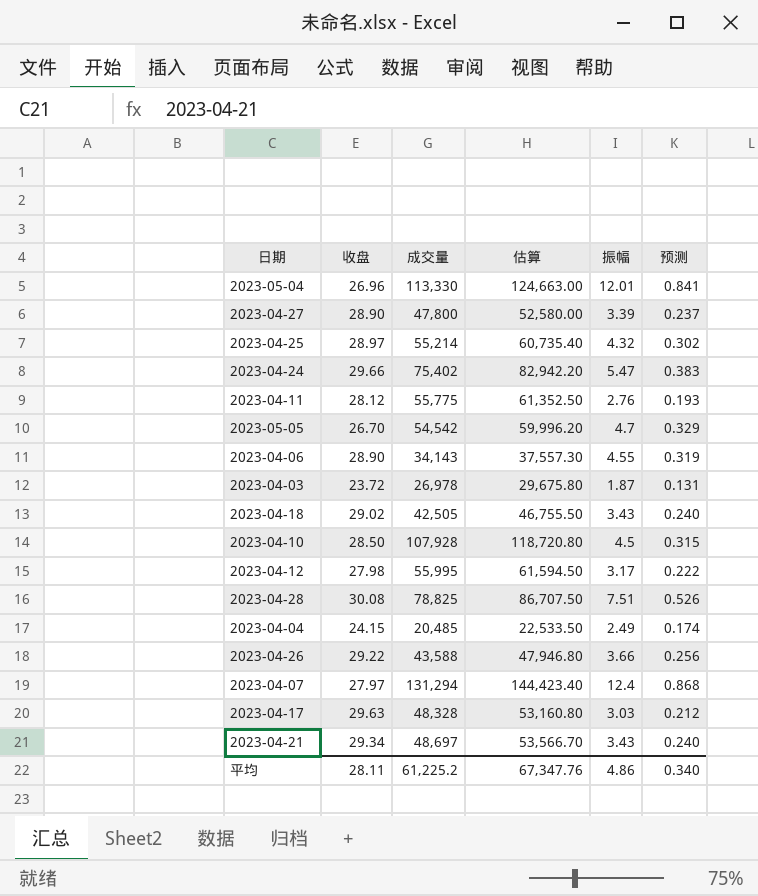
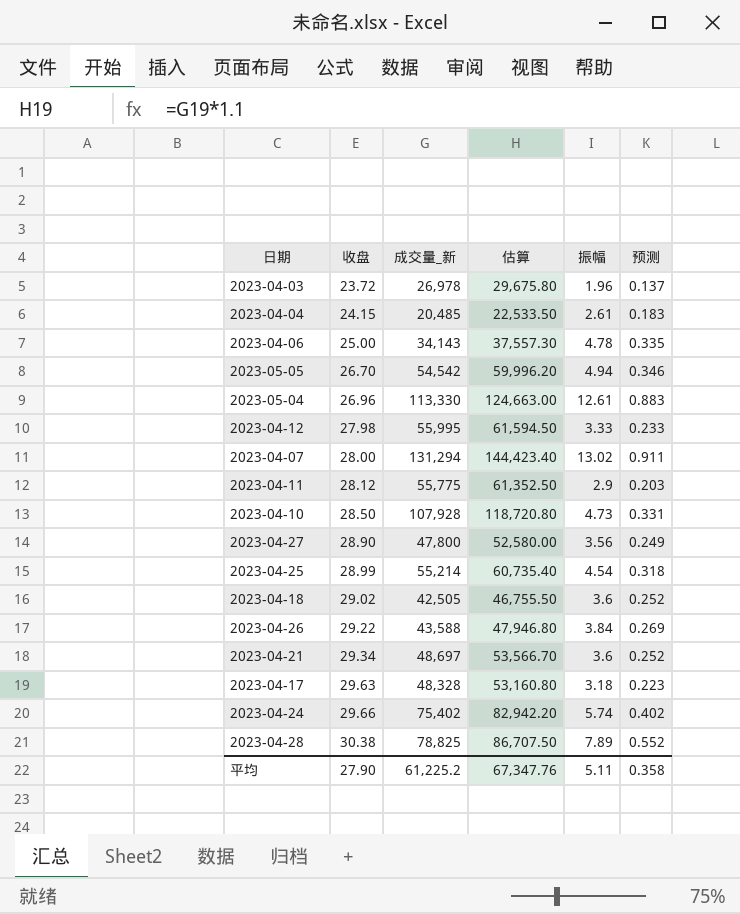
row order: none -> 收盘 ascending
column name: 成交量 -> 成交量_新
2023-04-03 | 振幅: 1.87 -> 1.96
2023-04-03 | 预测: 0.131 -> 0.137
2023-04-04 | 振幅: 2.49 -> 2.61
2023-04-04 | 预测: 0.174 -> 0.183
2023-04-06 | 收盘: 28.90 -> 25.00
2023-04-06 | 振幅: 4.55 -> 4.78
2023-04-06 | 预测: 0.319 -> 0.335
2023-05-05 | 振幅: 4.7 -> 4.94
2023-05-05 | 预测: 0.329 -> 0.346
2023-05-04 | 振幅: 12.01 -> 12.61
2023-05-04 | 预测: 0.841 -> 0.883
2023-04-12 | 振幅: 3.17 -> 3.33
2023-04-12 | 预测: 0.222 -> 0.233
2023-04-07 | 收盘: 27.97 -> 28.00
2023-04-07 | 振幅: 12.4 -> 13.02
2023-04-07 | 预测: 0.868 -> 0.911
2023-04-11 | 振幅: 2.76 -> 2.9
2023-04-11 | 预测: 0.193 -> 0.203
2023-04-10 | 振幅: 4.5 -> 4.73
2023-04-10 | 预测: 0.315 -> 0.331
2023-04-27 | 振幅: 3.39 -> 3.56
2023-04-27 | 预测: 0.237 -> 0.249
2023-04-25 | 收盘: 28.97 -> 28.99
2023-04-25 | 振幅: 4.32 -> 4.54
2023-04-25 | 预测: 0.302 -> 0.318
2023-04-18 | 振幅: 3.43 -> 3.6
2023-04-18 | 预测: 0.240 -> 0.252
2023-04-26 | 振幅: 3.66 -> 3.84
2023-04-26 | 预测: 0.256 -> 0.269
2023-04-21 | 振幅: 3.43 -> 3.6
2023-04-21 | 预测: 0.240 -> 0.252
2023-04-17 | 振幅: 3.03 -> 3.18
2023-04-17 | 预测: 0.212 -> 0.223
2023-04-24 | 振幅: 5.47 -> 5.74
2023-04-24 | 预测: 0.383 -> 0.402
2023-04-28 | 收盘: 30.08 -> 30.38
2023-04-28 | 振幅: 7.51 -> 7.89
2023-04-28 | 预测: 0.526 -> 0.552
平均 | 收盘: 28.11 -> 27.90
平均 | 振幅: 4.86 -> 5.11
平均 | 预测: 0.340 -> 0.358

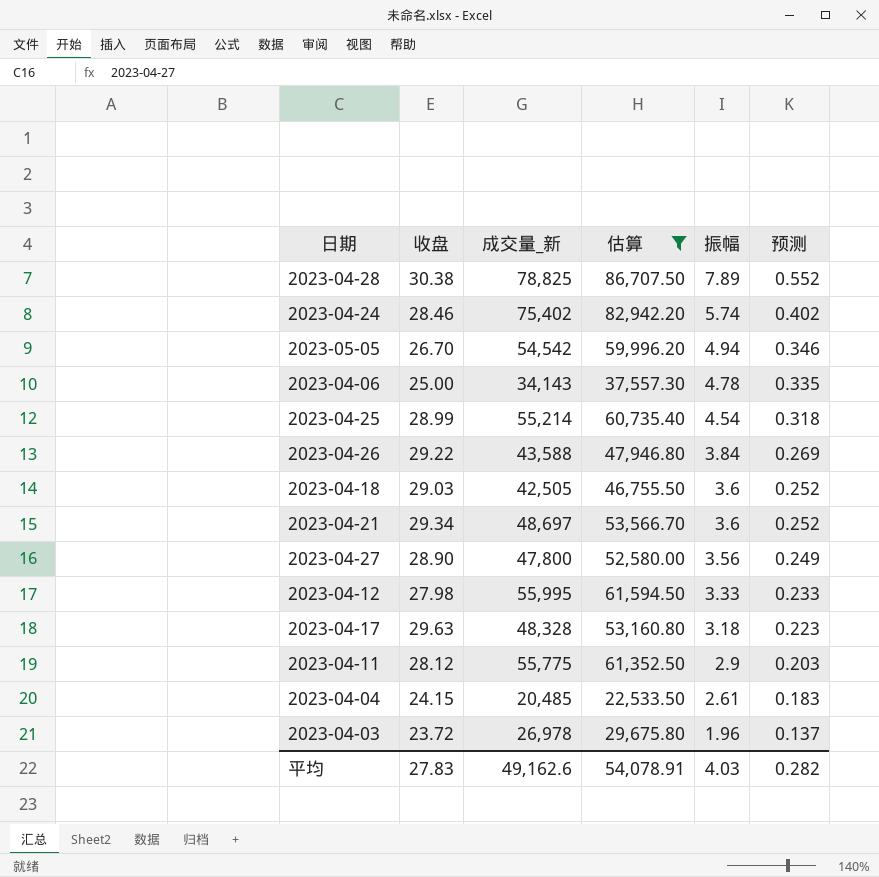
filter: none -> 估算 <= 86,707.50
row order: 收盘 ascending -> 振幅 descending
2023-04-24 | 收盘: 29.66 -> 28.46
2023-04-18 | 收盘: 29.02 -> 29.03
平均 | 收盘: 27.90 -> 27.83
平均 | 成交量_新: 61,225.2 -> 49,162.6
平均 | 估算: 67,347.76 -> 54,078.91
平均 | 振幅: 5.11 -> 4.03
平均 | 预测: 0.358 -> 0.282

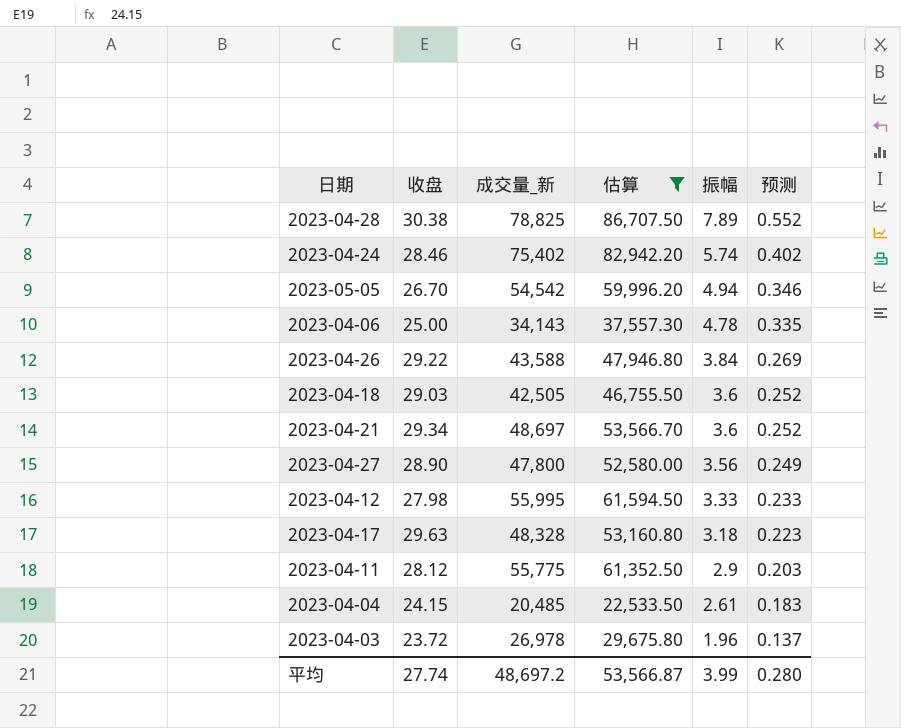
row 2023-04-25: 28.99 | 55,214 | 60,735.40 | 4.54 | 0.318 -> none
平均 | 收盘: 27.83 -> 27.74
平均 | 成交量_新: 49,162.6 -> 48,697.2
平均 | 估算: 54,078.91 -> 53,566.87
平均 | 振幅: 4.03 -> 3.99
平均 | 预测: 0.282 -> 0.280

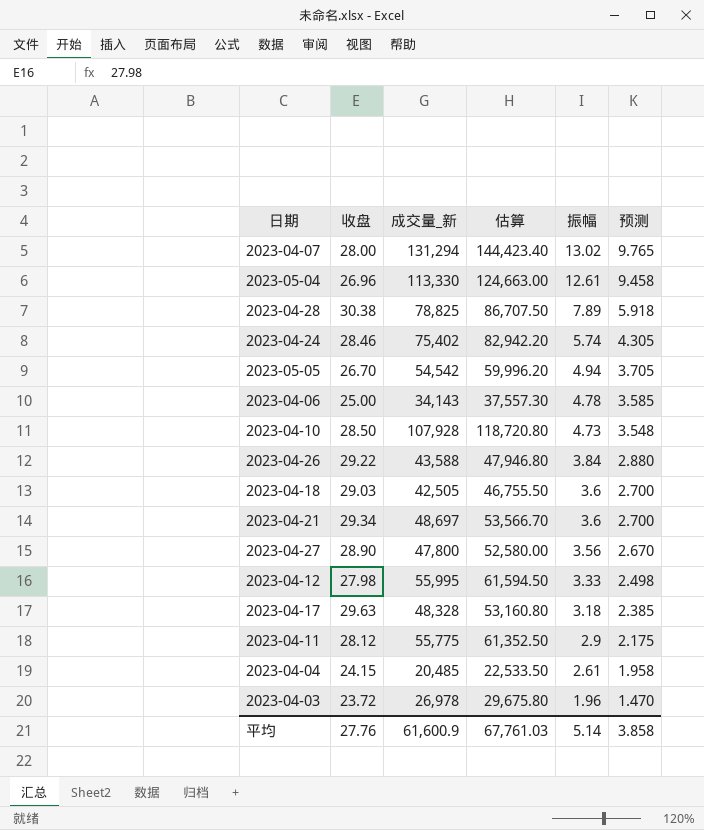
filter: 估算 <= 86,707.50 -> none
column 预测 | formula: [振幅] * 0.07 -> [振幅] * 0.75
平均 | 收盘: 27.74 -> 27.76
平均 | 成交量_新: 48,697.2 -> 61,600.9
平均 | 估算: 53,566.87 -> 67,761.03
平均 | 振幅: 3.99 -> 5.14
平均 | 预测: 0.280 -> 3.858

